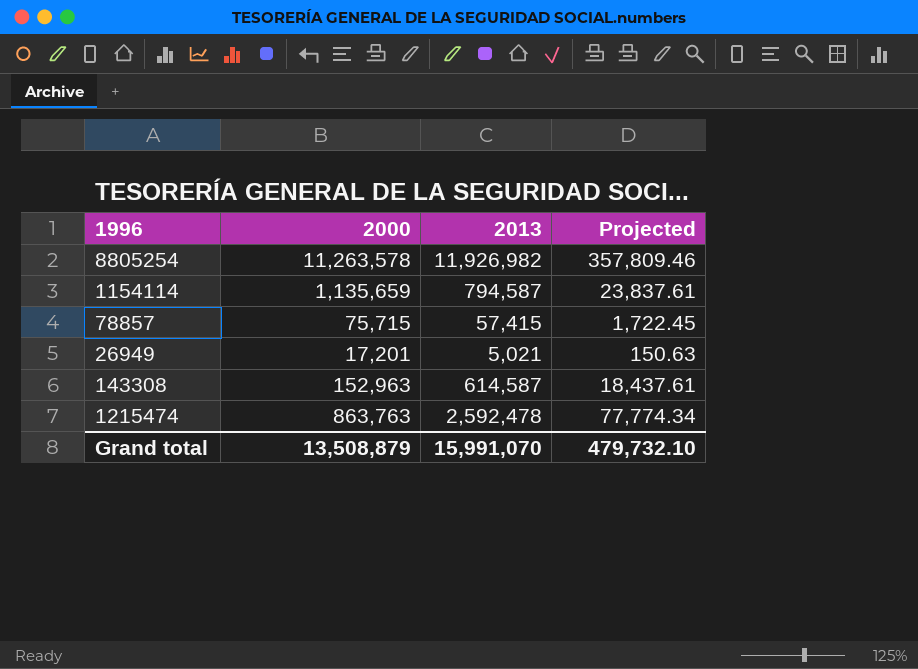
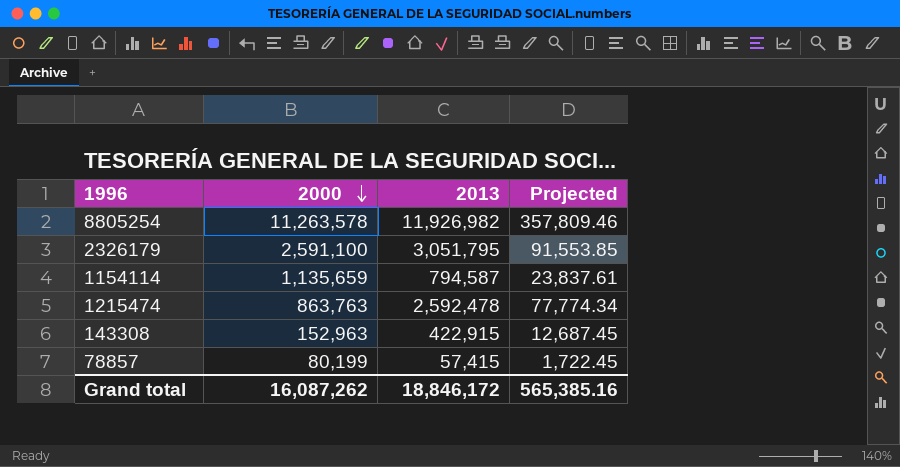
row order: none -> 2000 descending
row 26949: 17,201 | 5,021 | 150.63 -> none
row 2326179: none -> 2,591,100 | 3,051,795 | 91,553.85
143308 | 2013: 614,587 -> 422,915
143308 | Projected: 18,437.61 -> 12,687.45
78857 | 2000: 75,715 -> 80,199
Grand total | 2000: 13,508,879 -> 16,087,262
Grand total | 2013: 15,991,070 -> 18,846,172
Grand total | Projected: 479,732.10 -> 565,385.16

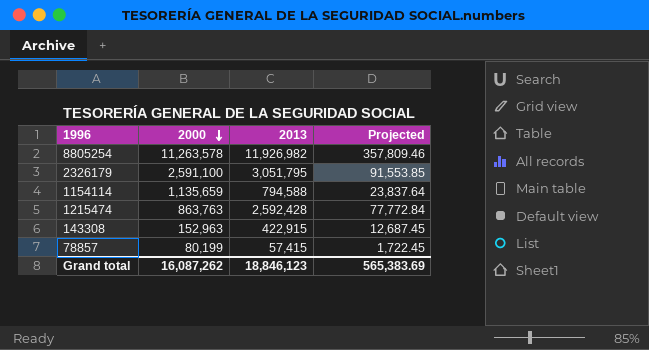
1154114 | 2013: 794,587 -> 794,588
1154114 | Projected: 23,837.61 -> 23,837.64
1215474 | 2013: 2,592,478 -> 2,592,428
1215474 | Projected: 77,774.34 -> 77,772.84
Grand total | 2013: 18,846,172 -> 18,846,123
Grand total | Projected: 565,385.16 -> 565,383.69

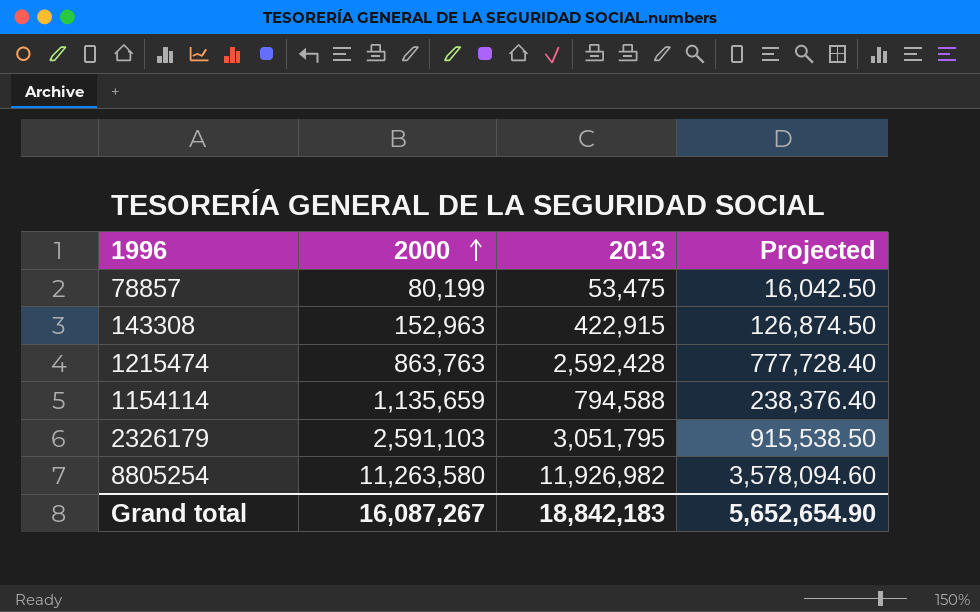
row order: 2000 descending -> 2000 ascending
column Projected | formula: [2013] * 0.03 -> [2013] * 0.3
78857 | 2013: 57,415 -> 53,475
2326179 | 2000: 2,591,100 -> 2,591,103
8805254 | 2000: 11,263,578 -> 11,263,580
Grand total | 2000: 16,087,262 -> 16,087,267
Grand total | 2013: 18,846,123 -> 18,842,183
Grand total | Projected: 565,383.69 -> 5,652,654.90

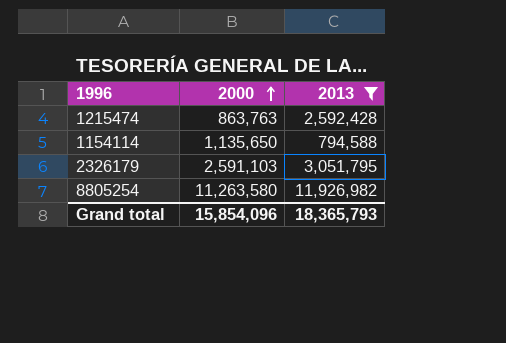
filter: none -> 2013 >= 794,588
column Projected | formula: [2013] * 0.3 -> none
1154114 | 2000: 1,135,659 -> 1,135,650
Grand total | 2000: 16,087,267 -> 15,854,096
Grand total | 2013: 18,842,183 -> 18,365,793

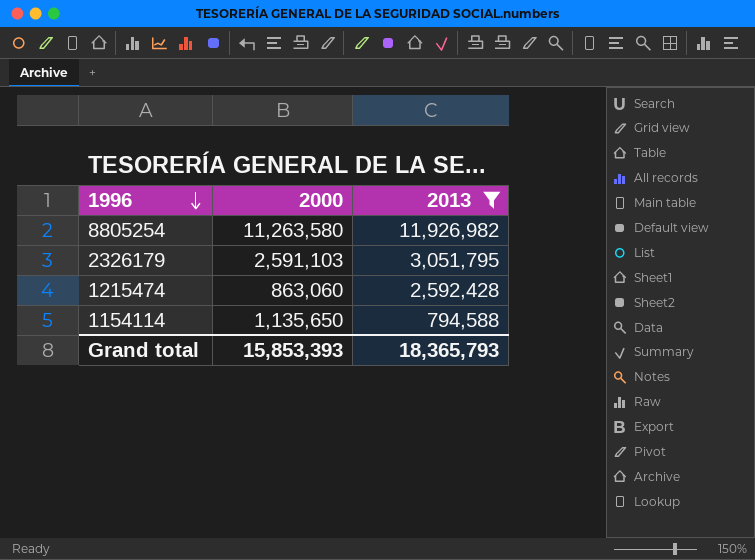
row order: 2000 ascending -> 1996 descending
1215474 | 2000: 863,763 -> 863,060
Grand total | 2000: 15,854,096 -> 15,853,393

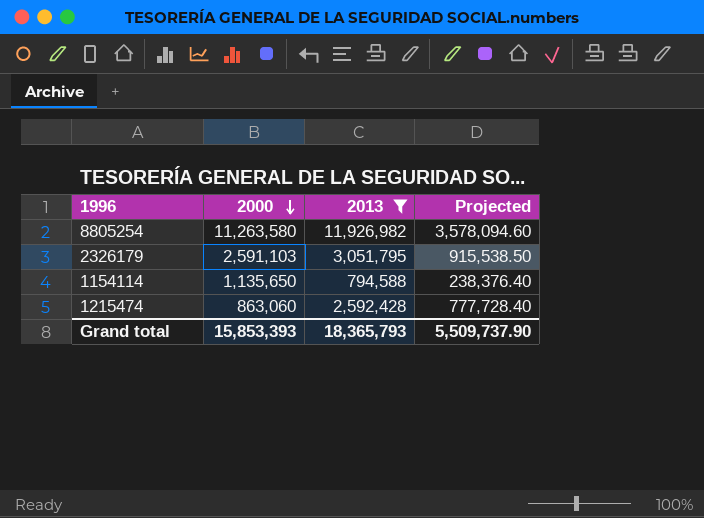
row order: 1996 descending -> 2000 descending
column Projected | formula: none -> [2013] * 0.3

